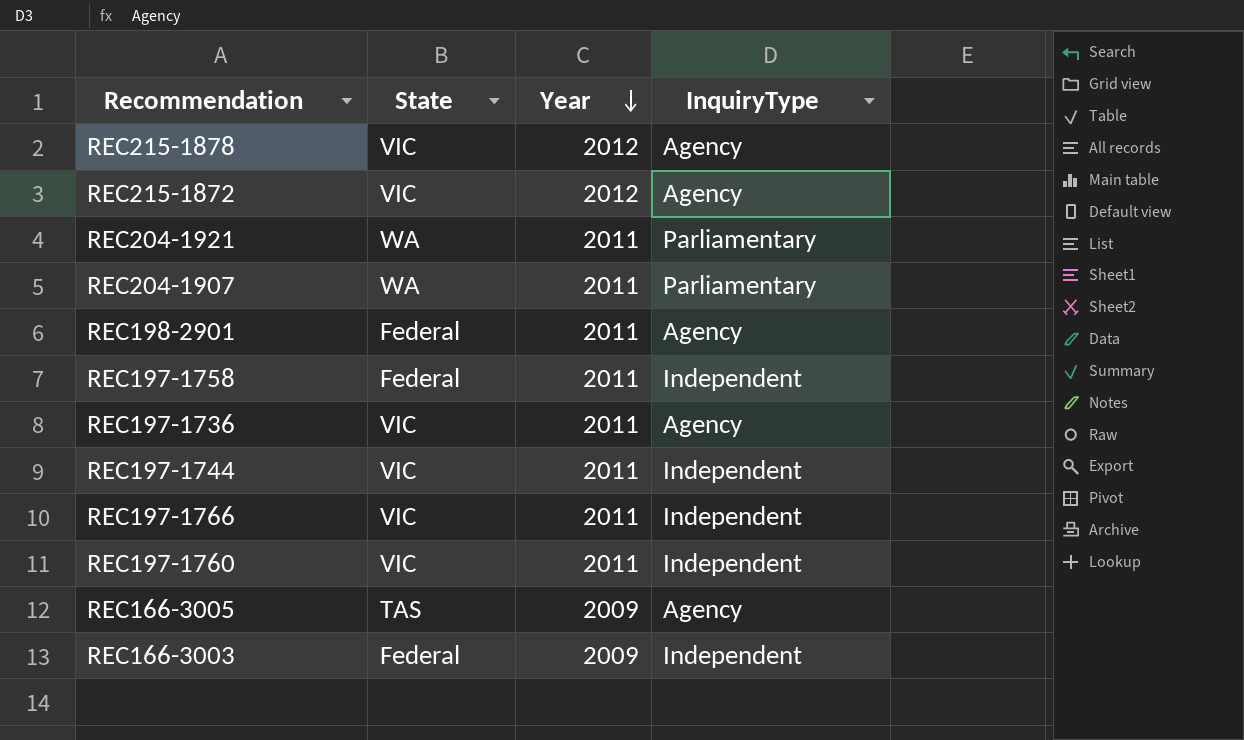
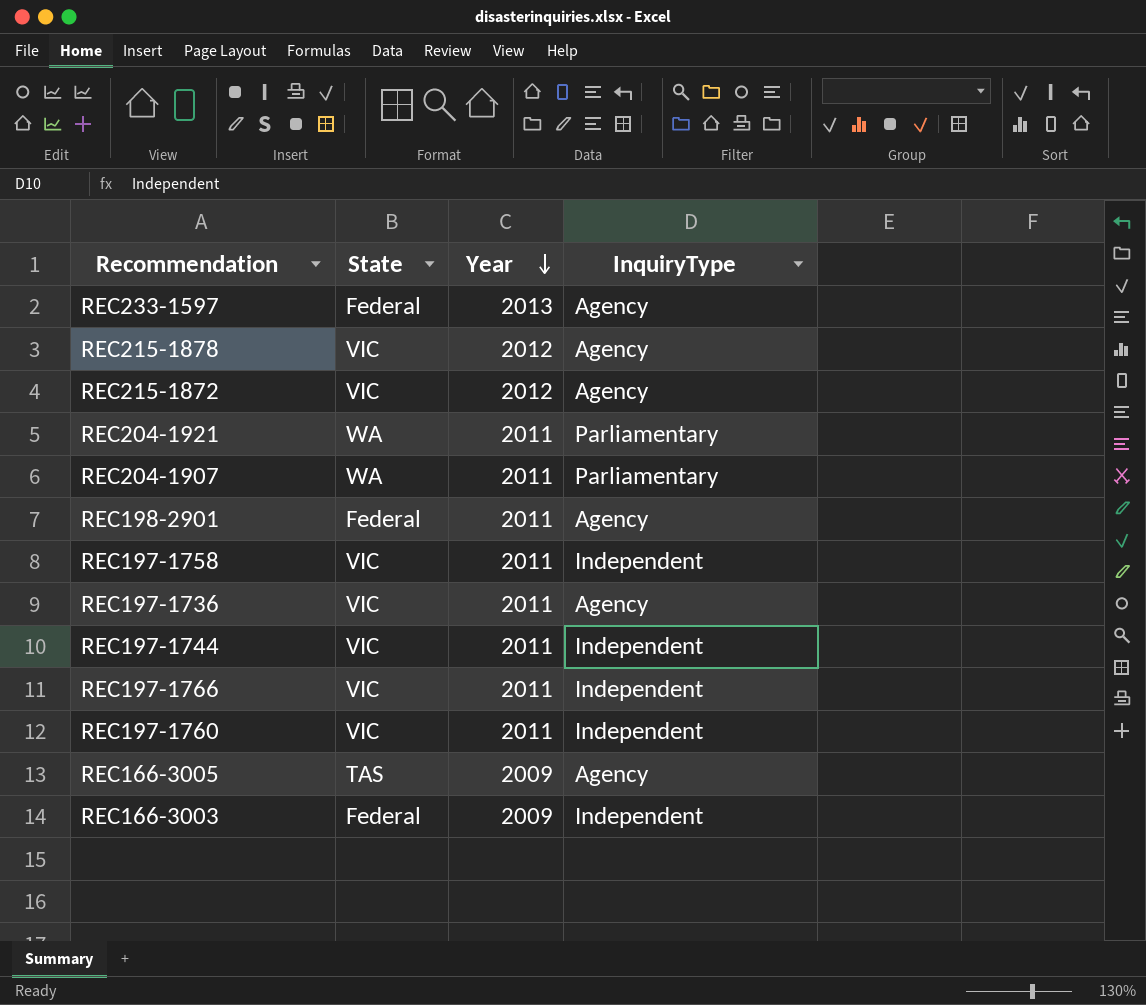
row REC233-1597: none -> Federal | 2013 | Agency
REC197-1758 | State: Federal -> VIC

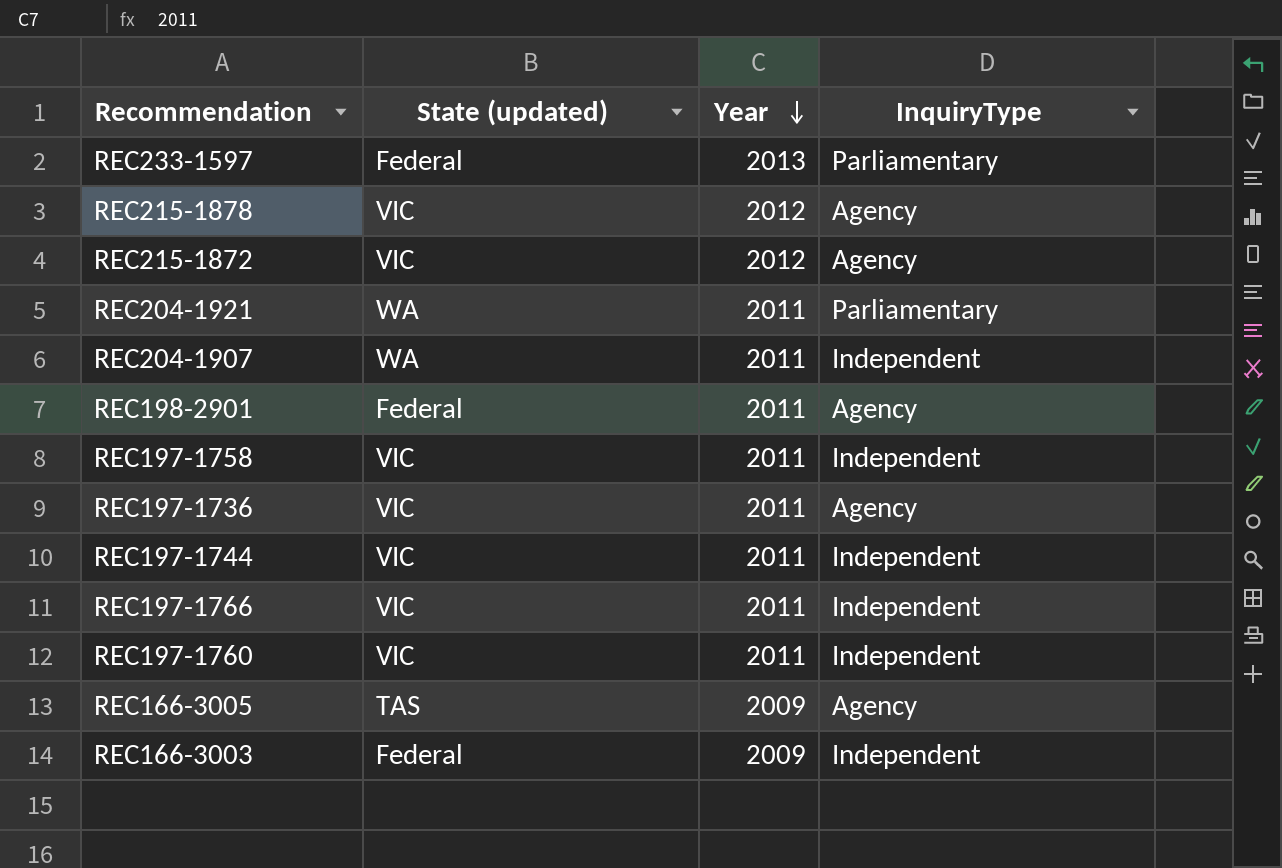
column name: State -> State (updated)
REC233-1597 | InquiryType: Agency -> Parliamentary
REC204-1907 | InquiryType: Parliamentary -> Independent

